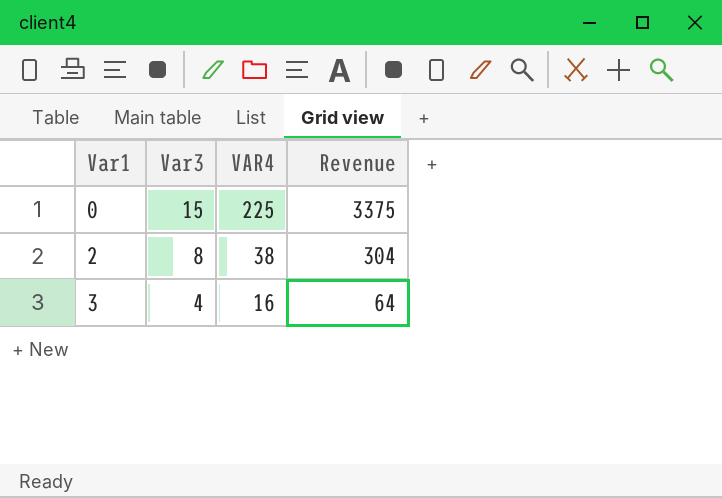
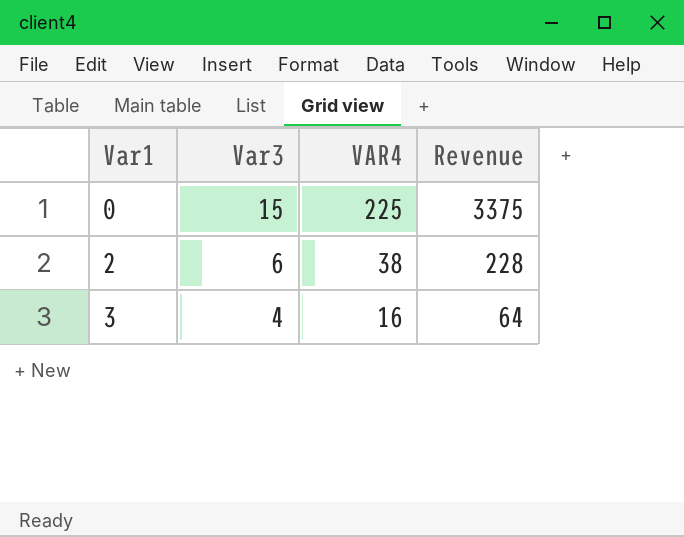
2 | Var3: 8 -> 6
2 | Revenue: 304 -> 228

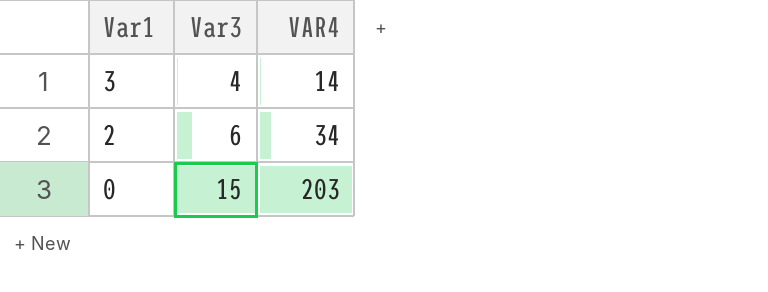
row order: Var1 ascending -> Var1 descending
column Revenue | formula: [Var3] * [VAR4] -> none
3 | VAR4: 16 -> 14
2 | VAR4: 38 -> 34
0 | VAR4: 225 -> 203

